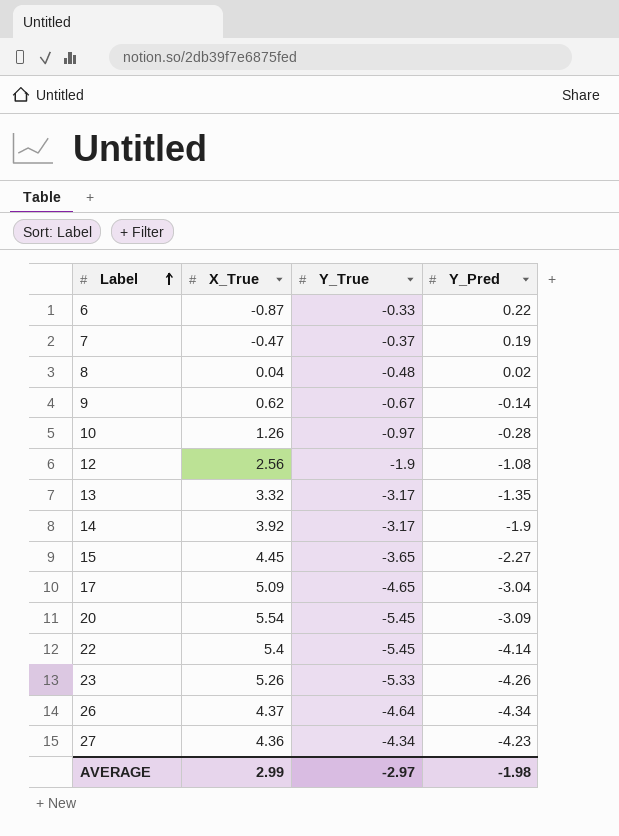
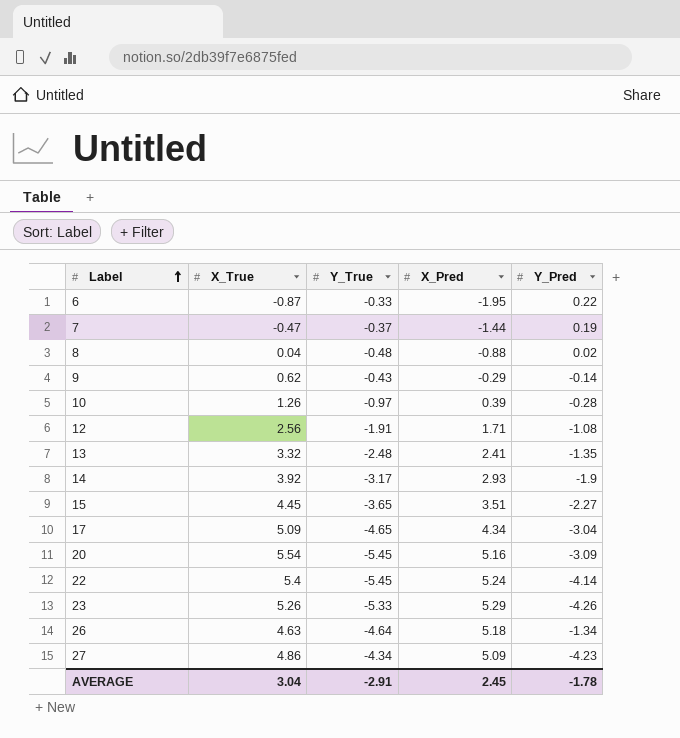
column X_Pred | position: none -> 4
9 | Y_True: -0.67 -> -0.43
12 | Y_True: -1.9 -> -1.91
13 | Y_True: -3.17 -> -2.48
26 | X_True: 4.37 -> 4.63
26 | Y_Pred: -4.34 -> -1.34
27 | X_True: 4.36 -> 4.86
AVERAGE | X_True: 2.99 -> 3.04
AVERAGE | Y_True: -2.97 -> -2.91
AVERAGE | Y_Pred: -1.98 -> -1.78

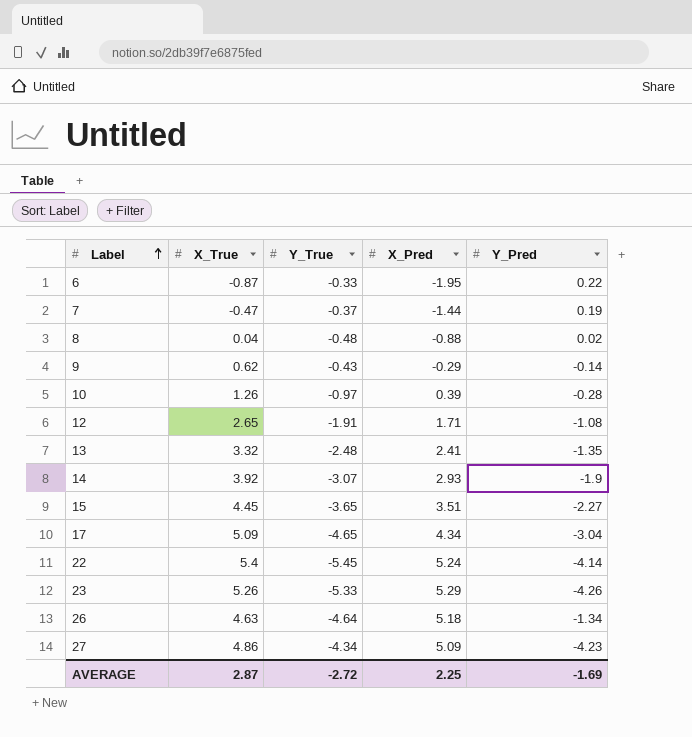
row 20: 5.54 | -5.45 | 5.16 | -3.09 -> none
12 | X_True: 2.56 -> 2.65
14 | Y_True: -3.17 -> -3.07
AVERAGE | X_True: 3.04 -> 2.87
AVERAGE | Y_True: -2.91 -> -2.72
AVERAGE | X_Pred: 2.45 -> 2.25
AVERAGE | Y_Pred: -1.78 -> -1.69

